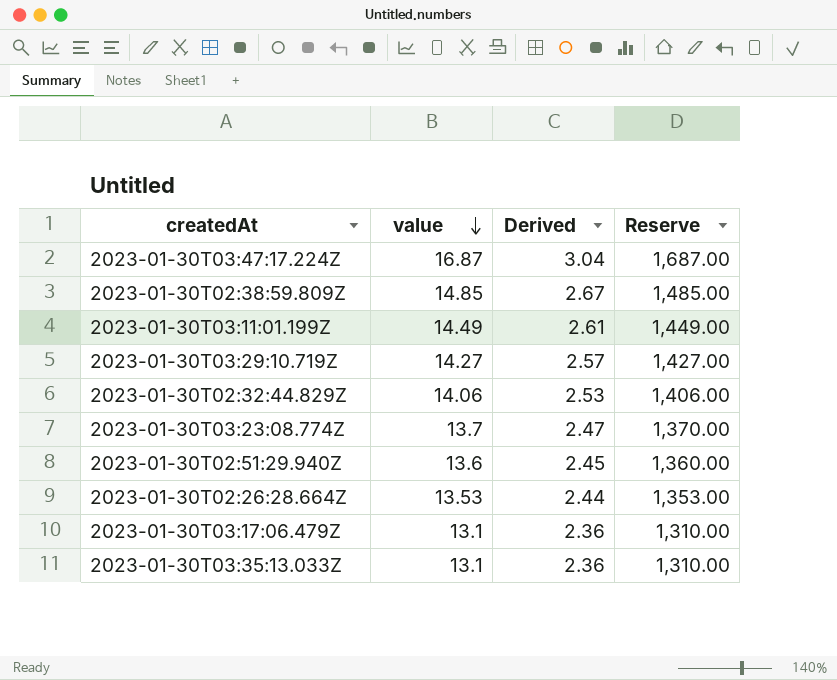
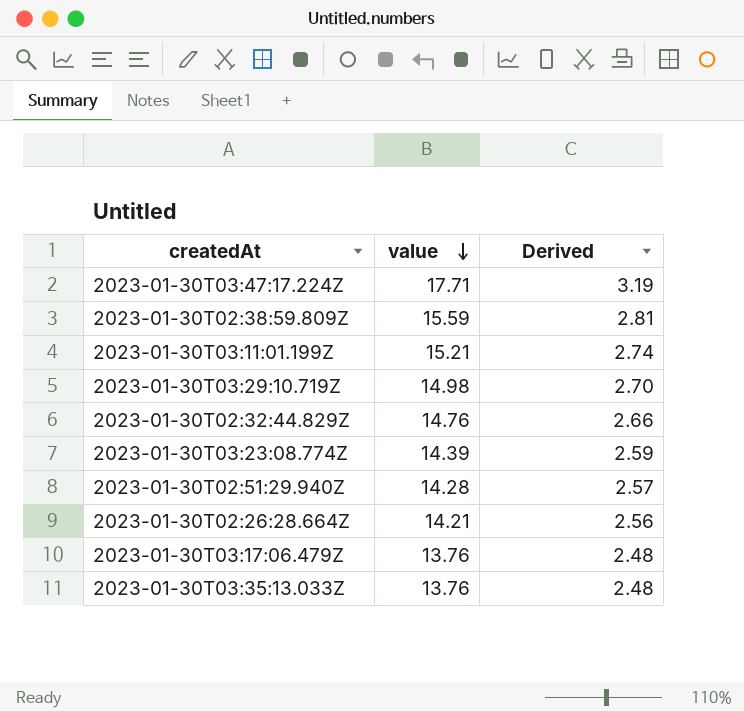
column Reserve | formula: [value] * 100 -> none
2023-01-30T03:47:17.224Z | value: 16.87 -> 17.71
2023-01-30T03:47:17.224Z | Derived: 3.04 -> 3.19
2023-01-30T02:38:59.809Z | value: 14.85 -> 15.59
2023-01-30T02:38:59.809Z | Derived: 2.67 -> 2.81
2023-01-30T03:11:01.199Z | value: 14.49 -> 15.21
2023-01-30T03:11:01.199Z | Derived: 2.61 -> 2.74
2023-01-30T03:29:10.719Z | value: 14.27 -> 14.98
2023-01-30T03:29:10.719Z | Derived: 2.57 -> 2.70
2023-01-30T02:32:44.829Z | value: 14.06 -> 14.76
2023-01-30T02:32:44.829Z | Derived: 2.53 -> 2.66
2023-01-30T03:23:08.774Z | value: 13.7 -> 14.39
2023-01-30T03:23:08.774Z | Derived: 2.47 -> 2.59
2023-01-30T02:51:29.940Z | value: 13.6 -> 14.28
2023-01-30T02:51:29.940Z | Derived: 2.45 -> 2.57
2023-01-30T02:26:28.664Z | value: 13.53 -> 14.21
2023-01-30T02:26:28.664Z | Derived: 2.44 -> 2.56
2023-01-30T03:17:06.479Z | value: 13.1 -> 13.76
2023-01-30T03:17:06.479Z | Derived: 2.36 -> 2.48
2023-01-30T03:35:13.033Z | value: 13.1 -> 13.76
2023-01-30T03:35:13.033Z | Derived: 2.36 -> 2.48

